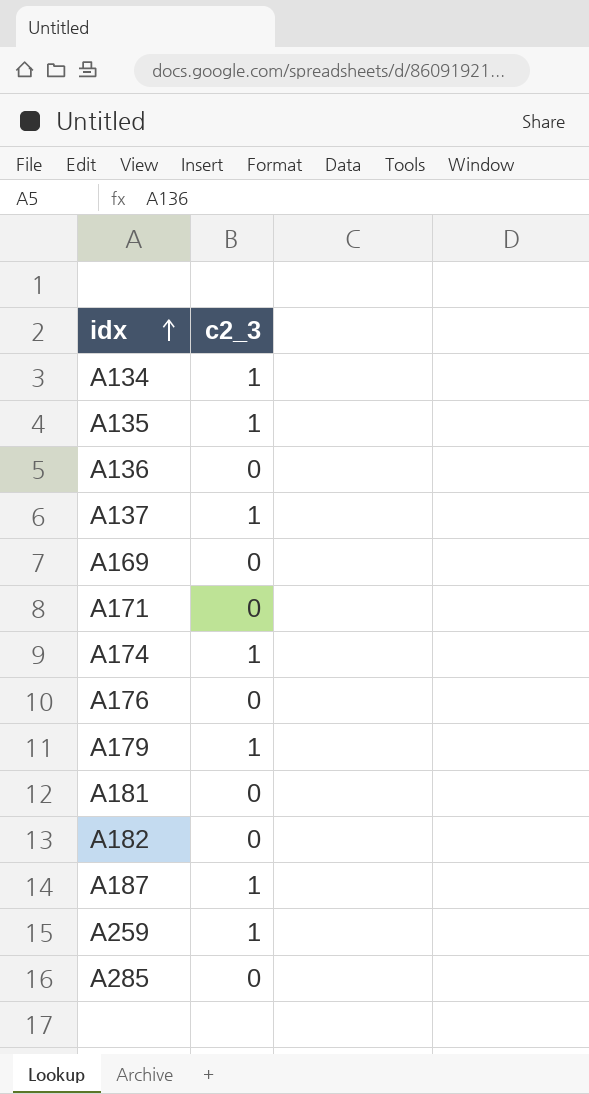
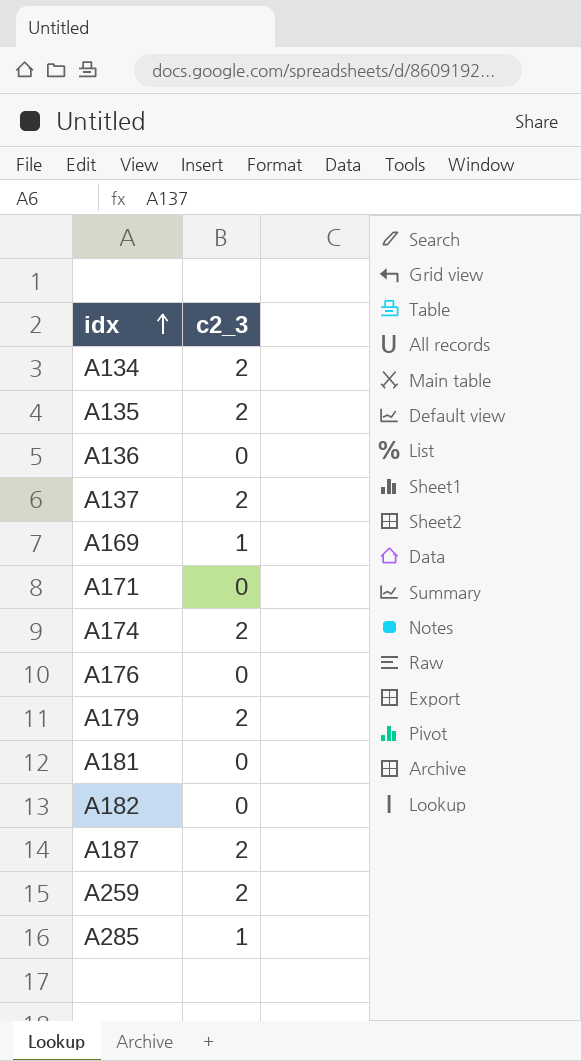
A134 | c2_3: 1 -> 2
A135 | c2_3: 1 -> 2
A137 | c2_3: 1 -> 2
A169 | c2_3: 0 -> 1
A174 | c2_3: 1 -> 2
A179 | c2_3: 1 -> 2
A187 | c2_3: 1 -> 2
A259 | c2_3: 1 -> 2
A285 | c2_3: 0 -> 1

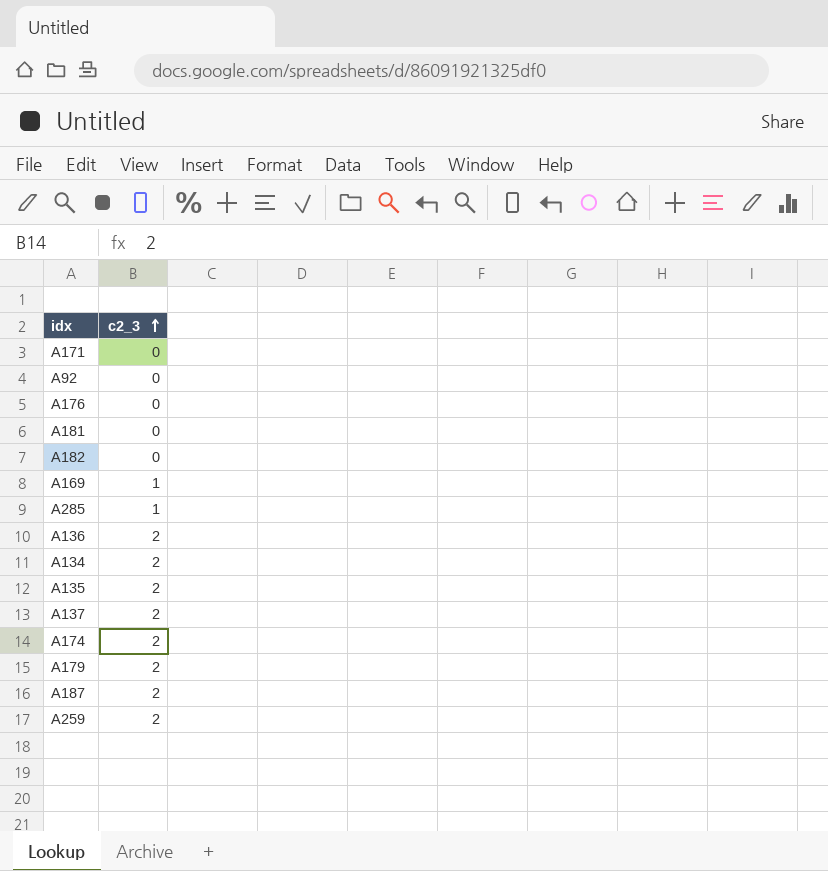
row order: idx ascending -> c2_3 ascending
row A92: none -> 0
A136 | c2_3: 0 -> 2

